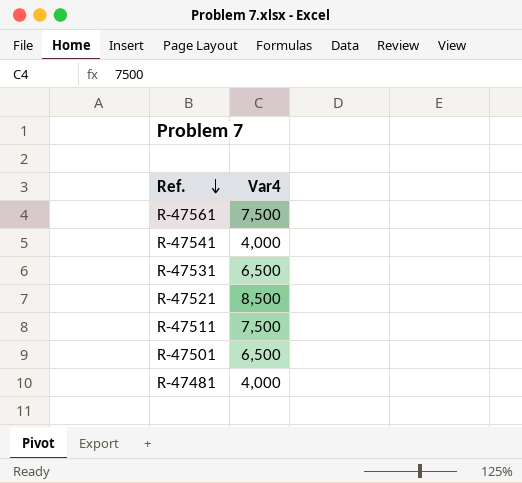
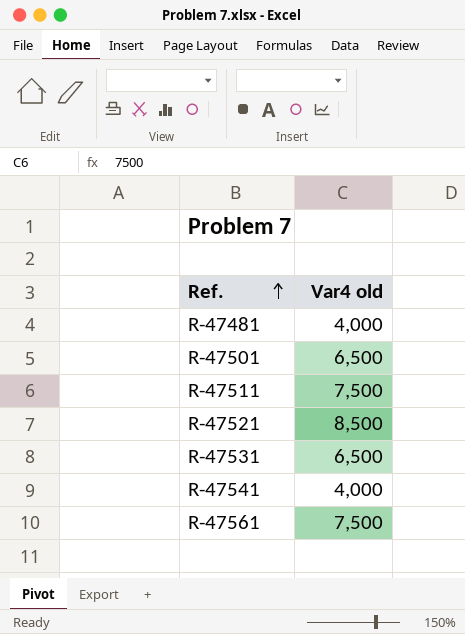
row order: Ref. descending -> Ref. ascending
column name: Var4 -> Var4 old

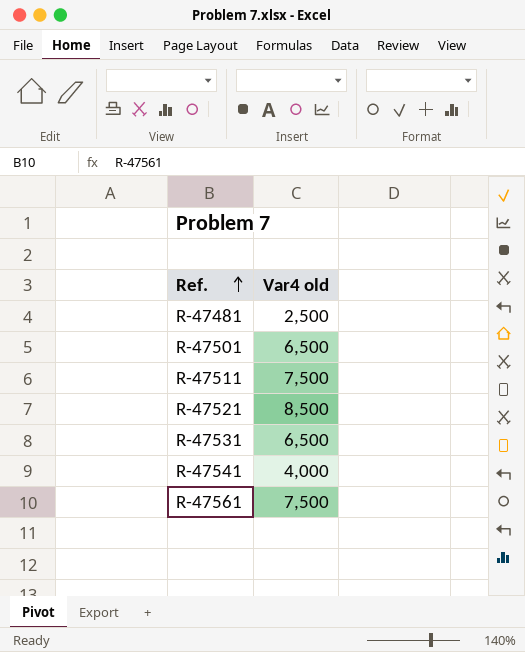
R-47481 | Var4 old: 4,000 -> 2,500

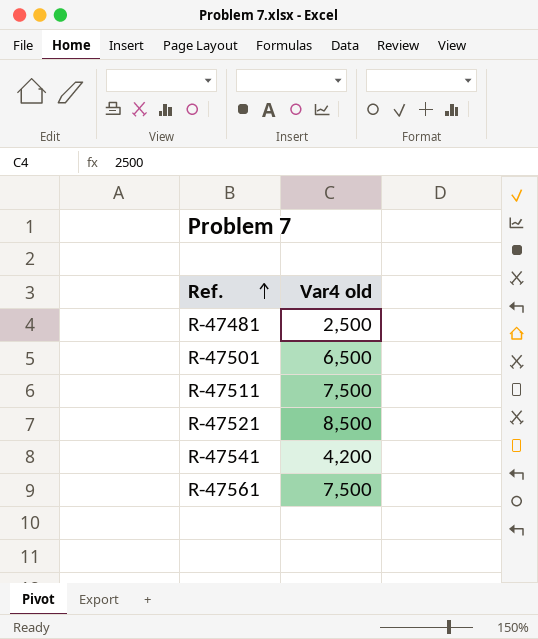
row R-47531: 6,500 -> none
R-47541 | Var4 old: 4,000 -> 4,200

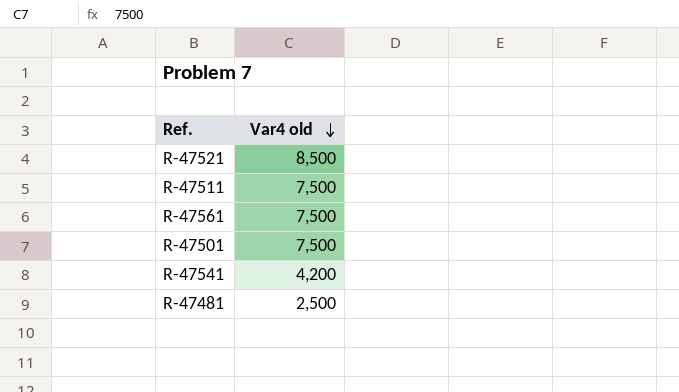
row order: Ref. ascending -> Var4 old descending
R-47501 | Var4 old: 6,500 -> 7,500

